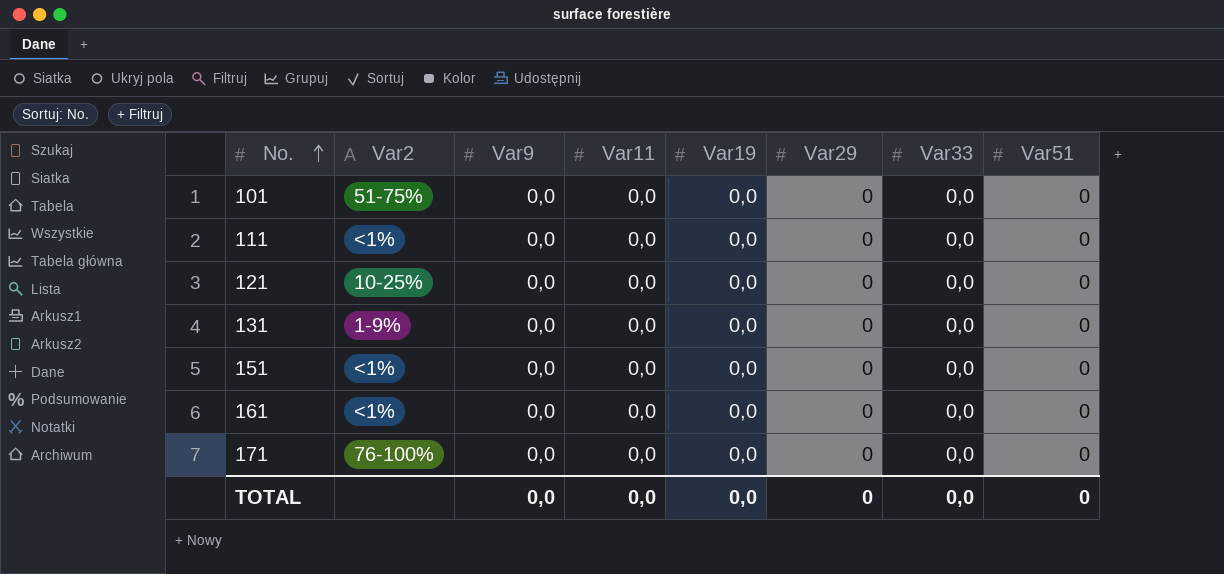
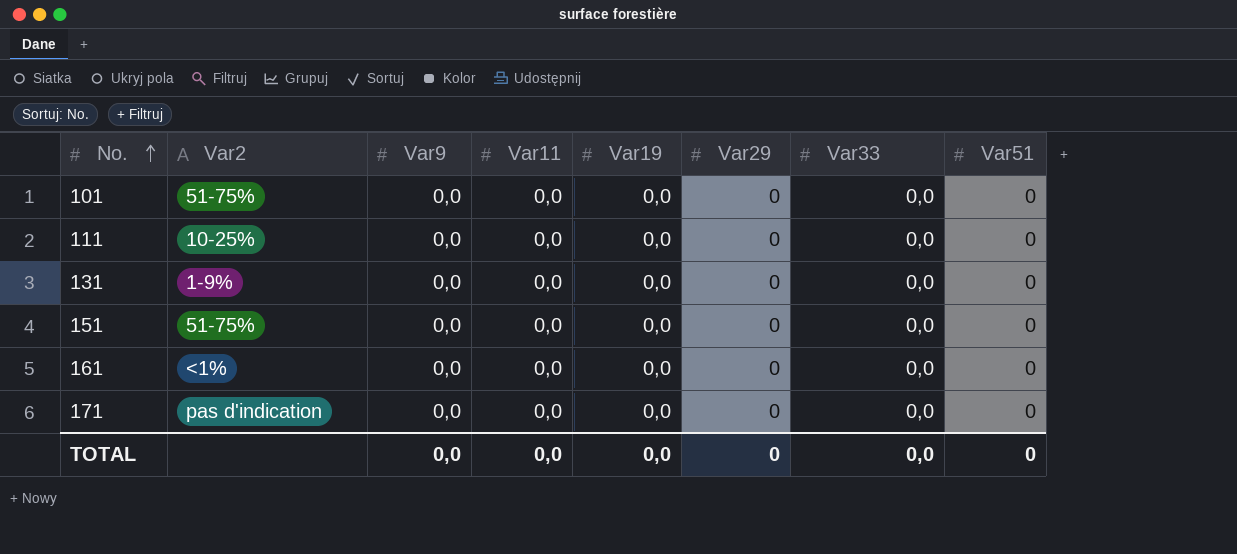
row 121: 10-25% | 0,0 | 0,0 | 0,0 | 0 | 0,0 | 0 -> none
111 | Var2: <1% -> 10-25%
151 | Var2: <1% -> 51-75%
171 | Var2: 76-100% -> pas d'indication

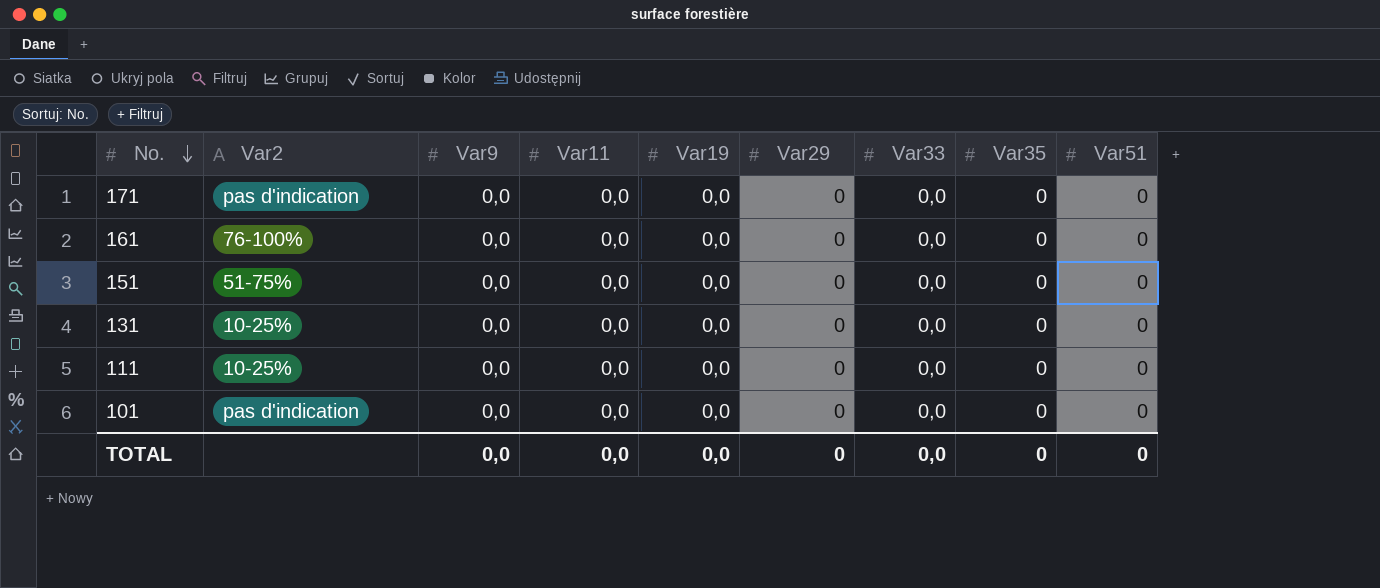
row order: No. ascending -> No. descending
column Var35 | position: none -> 8
161 | Var2: <1% -> 76-100%
131 | Var2: 1-9% -> 10-25%
101 | Var2: 51-75% -> pas d'indication

